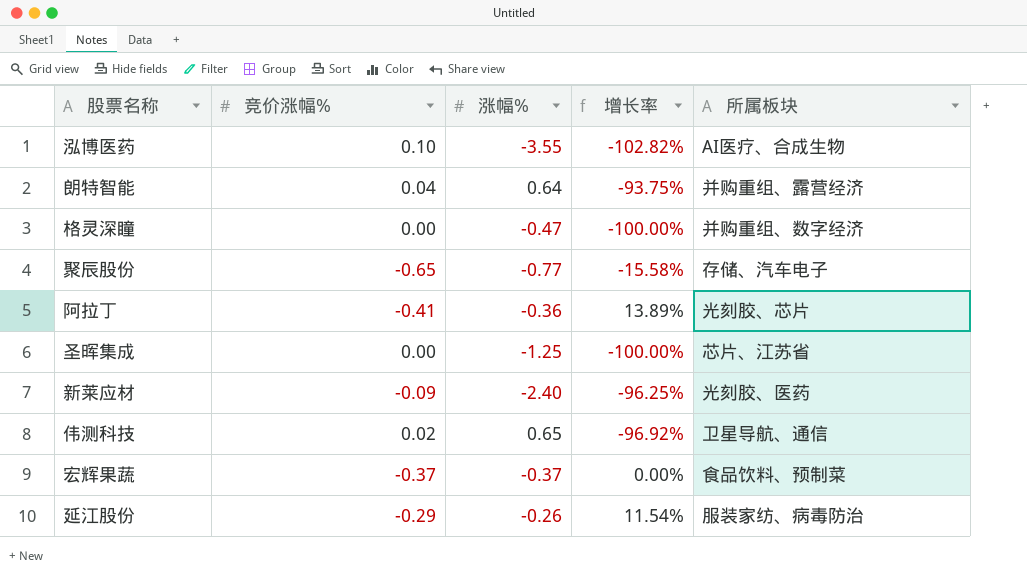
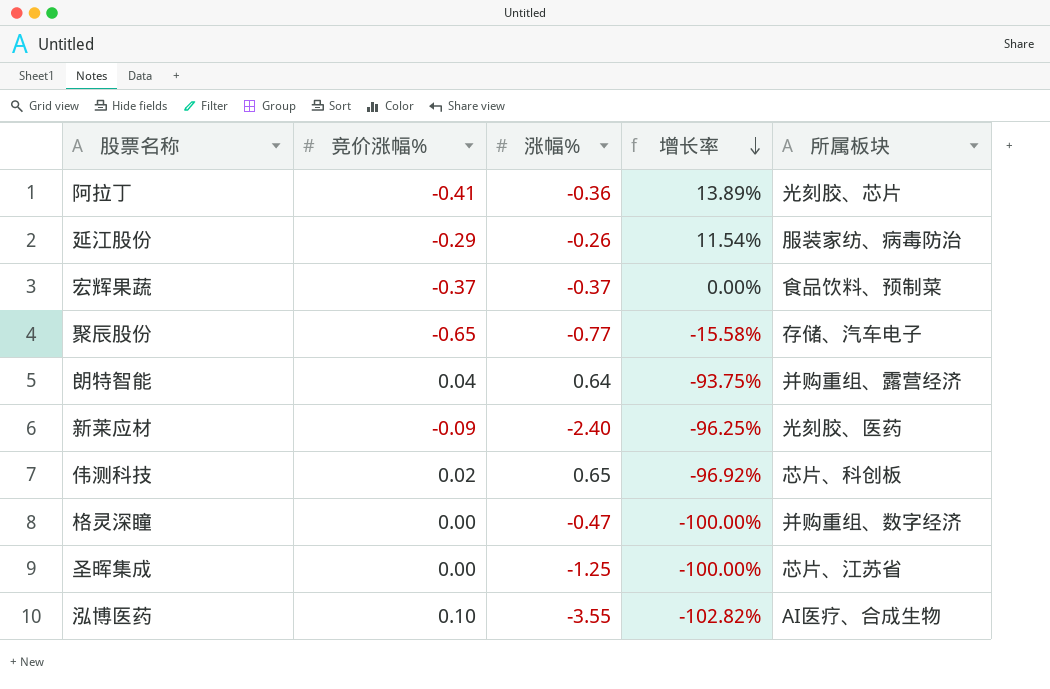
row order: none -> 增长率 descending
伟测科技 | 所属板块: 卫星导航、通信 -> 芯片、科创板

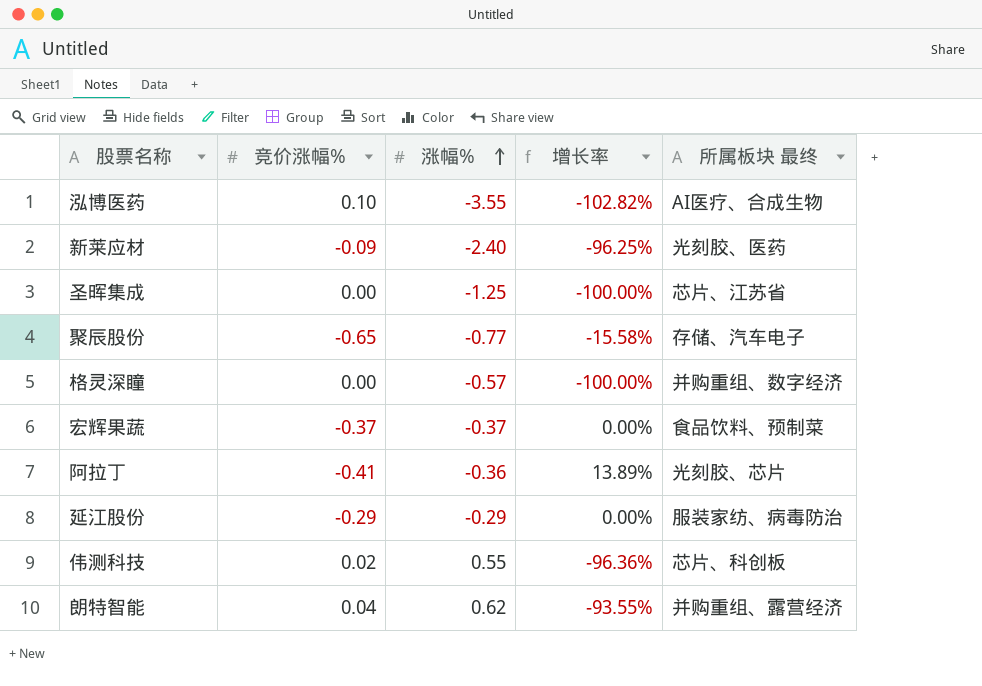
row order: 增长率 descending -> 涨幅% ascending
column name: 所属板块 -> 所属板块 最终
格灵深瞳 | 涨幅%: -0.47 -> -0.57
延江股份 | 涨幅%: -0.26 -> -0.29
延江股份 | 增长率: 11.54% -> 0.00%
伟测科技 | 涨幅%: 0.65 -> 0.55
伟测科技 | 增长率: -96.92% -> -96.36%
朗特智能 | 涨幅%: 0.64 -> 0.62
朗特智能 | 增长率: -93.75% -> -93.55%

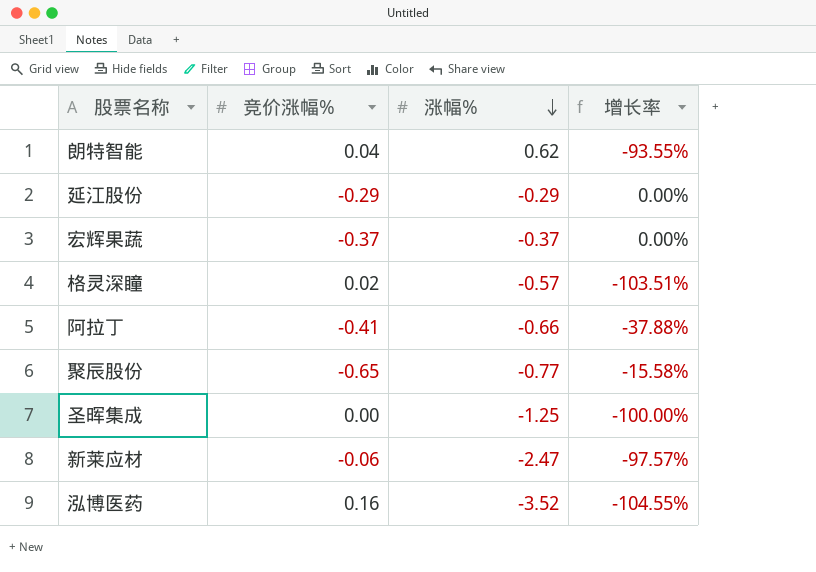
row order: 涨幅% ascending -> 涨幅% descending
column 所属板块 最终 | position: 5 -> none
row 伟测科技: 0.02 | 0.55 | -96.36% | 芯片、科创板 -> none
格灵深瞳 | 竞价涨幅%: 0.00 -> 0.02
格灵深瞳 | 增长率: -100.00% -> -103.51%
阿拉丁 | 涨幅%: -0.36 -> -0.66
阿拉丁 | 增长率: 13.89% -> -37.88%
新莱应材 | 竞价涨幅%: -0.09 -> -0.06
新莱应材 | 涨幅%: -2.40 -> -2.47
新莱应材 | 增长率: -96.25% -> -97.57%
泓博医药 | 竞价涨幅%: 0.10 -> 0.16
泓博医药 | 涨幅%: -3.55 -> -3.52
泓博医药 | 增长率: -102.82% -> -104.55%

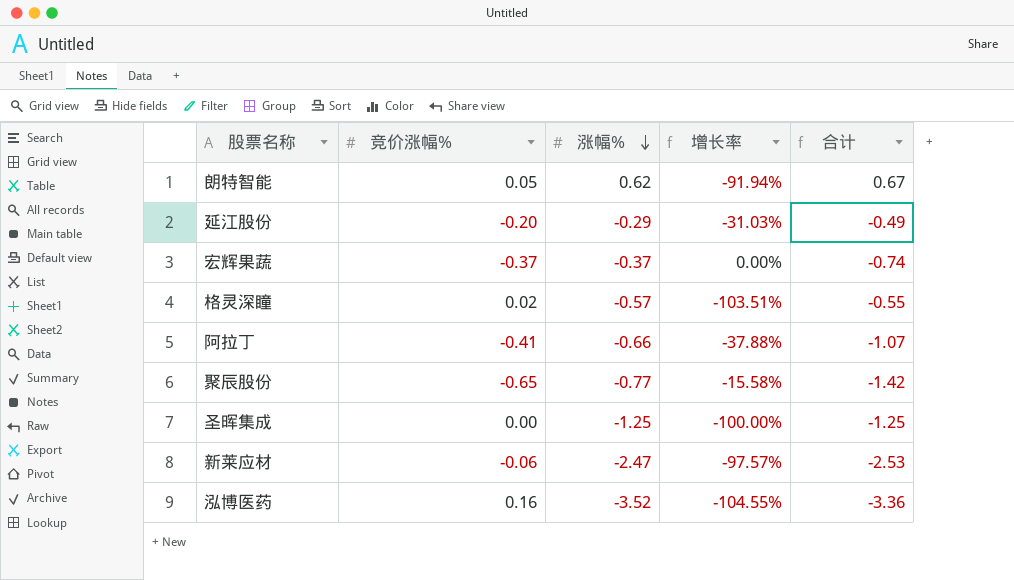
column 合计 | formula: none -> [竞价涨幅%] + [涨幅%]
朗特智能 | 竞价涨幅%: 0.04 -> 0.05
朗特智能 | 增长率: -93.55% -> -91.94%
延江股份 | 竞价涨幅%: -0.29 -> -0.20
延江股份 | 增长率: 0.00% -> -31.03%

